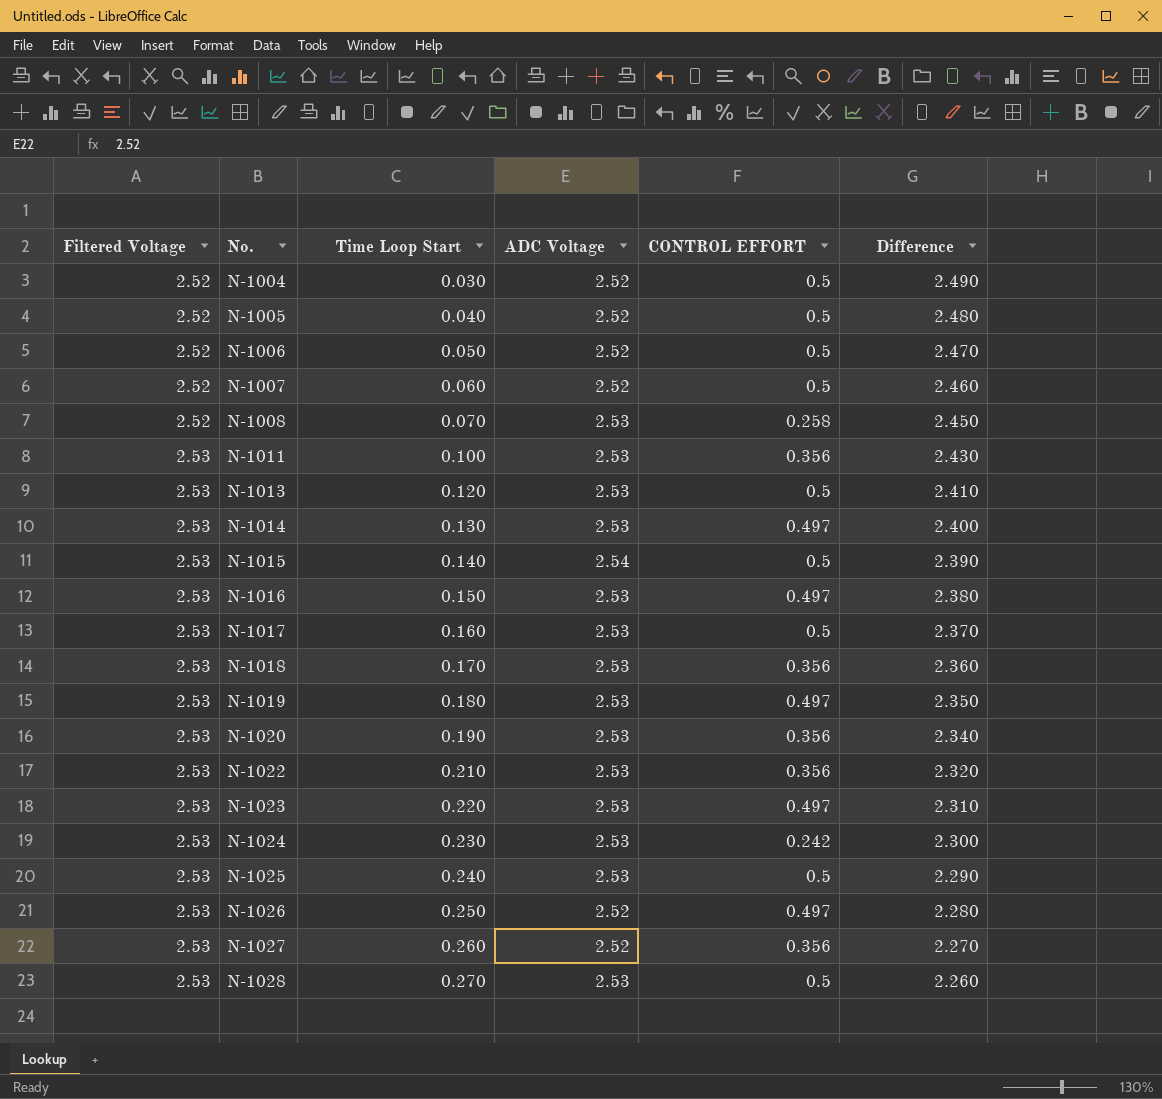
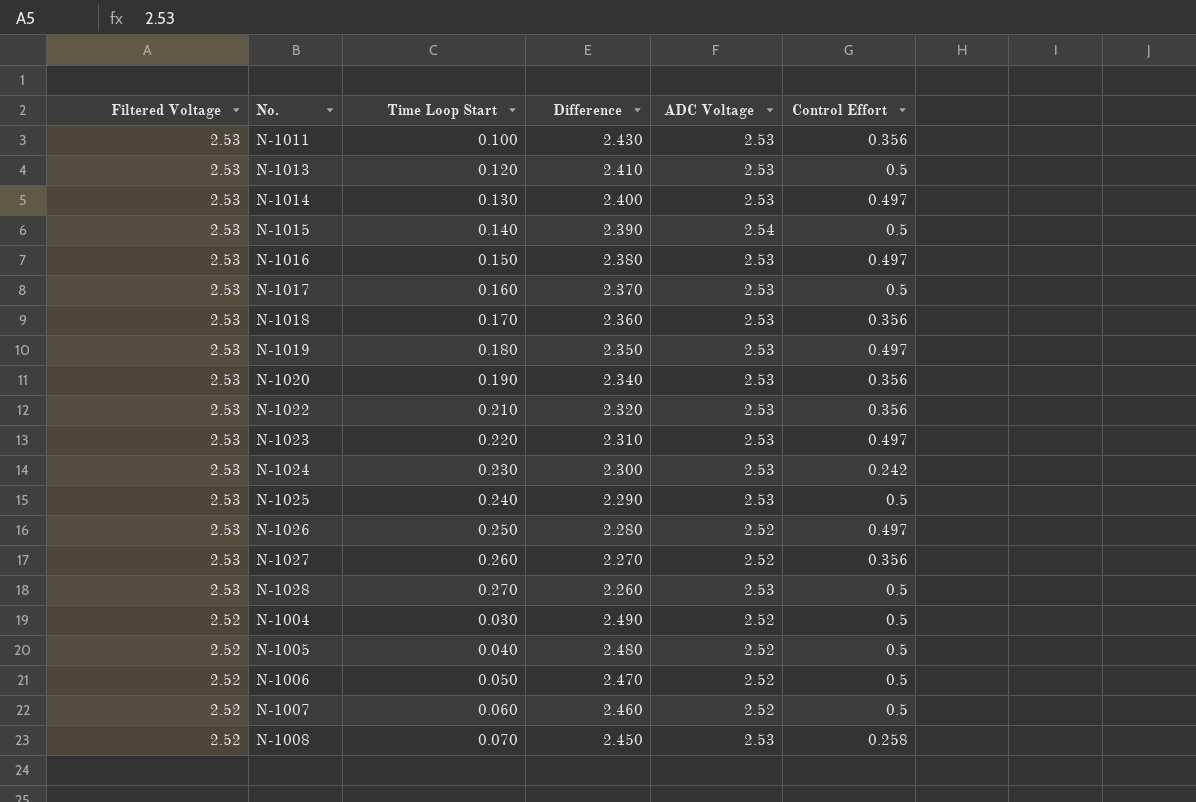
row order: Filtered Voltage ascending -> Filtered Voltage descending
column Difference | position: 6 -> 4
column name: CONTROL EFFORT -> Control Effort

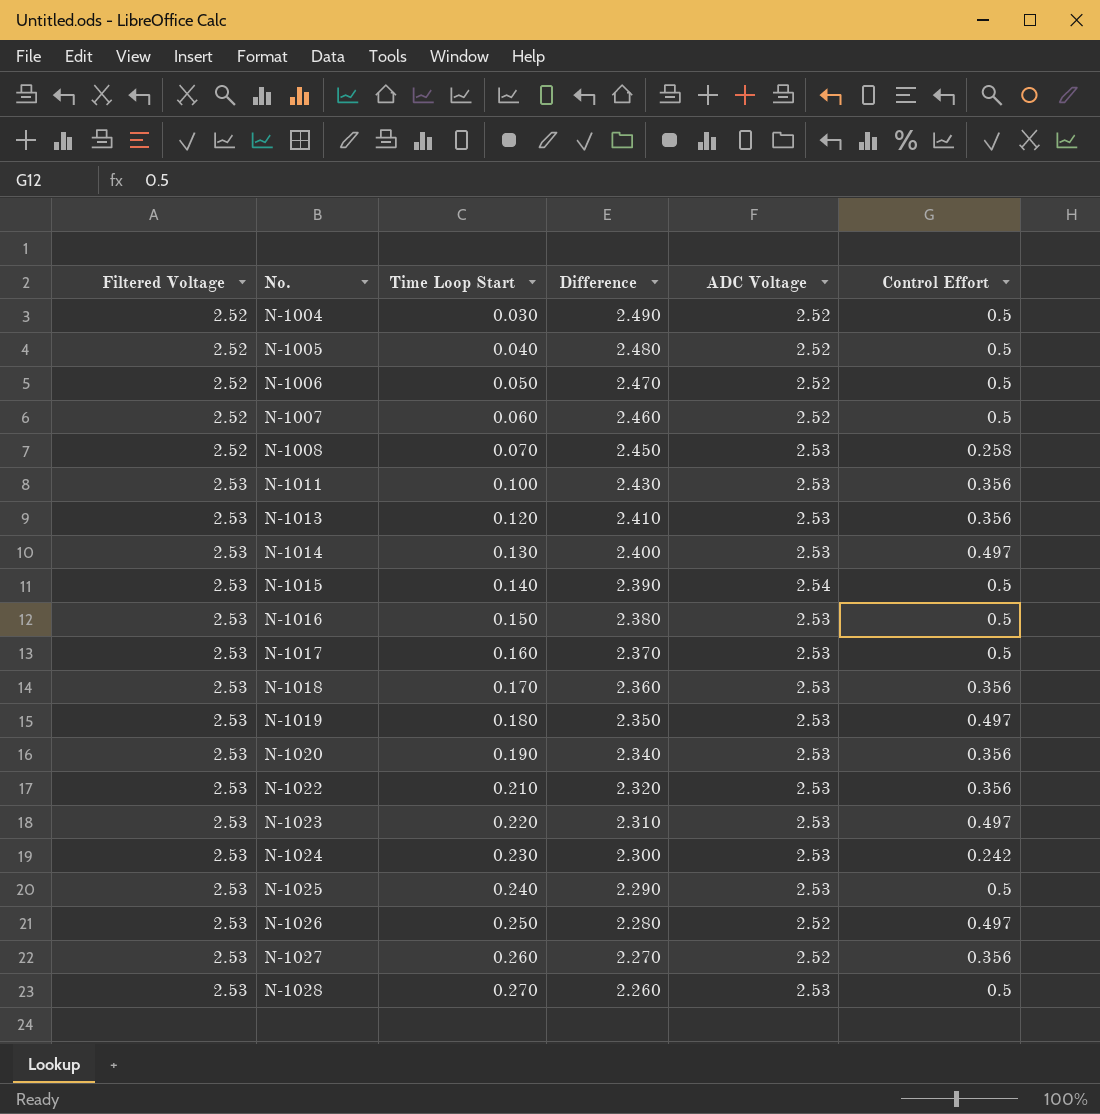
row order: Filtered Voltage descending -> Filtered Voltage ascending
N-1013 | Control Effort: 0.5 -> 0.356
N-1016 | Control Effort: 0.497 -> 0.5

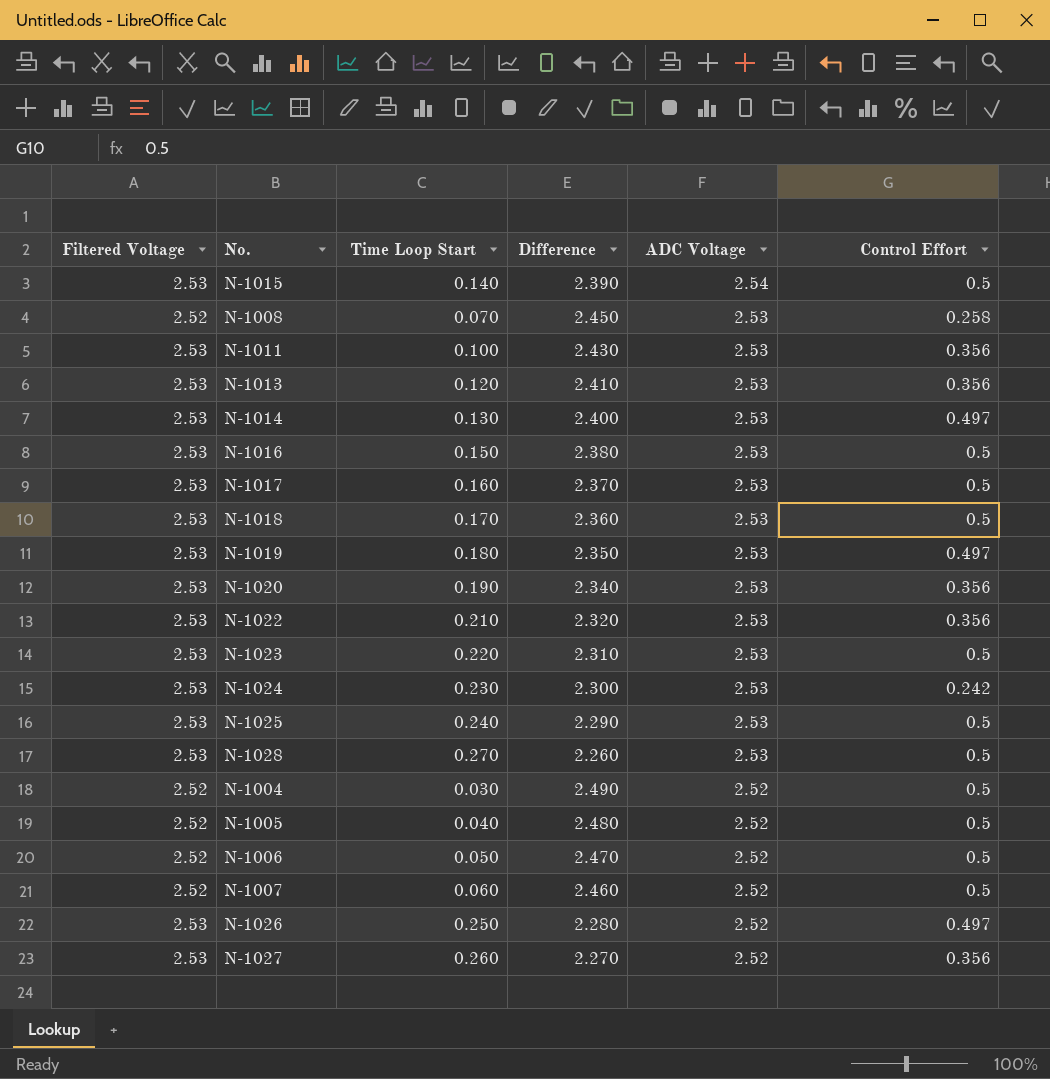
row order: Filtered Voltage ascending -> ADC Voltage descending
N-1018 | Control Effort: 0.356 -> 0.5
N-1023 | Control Effort: 0.497 -> 0.5

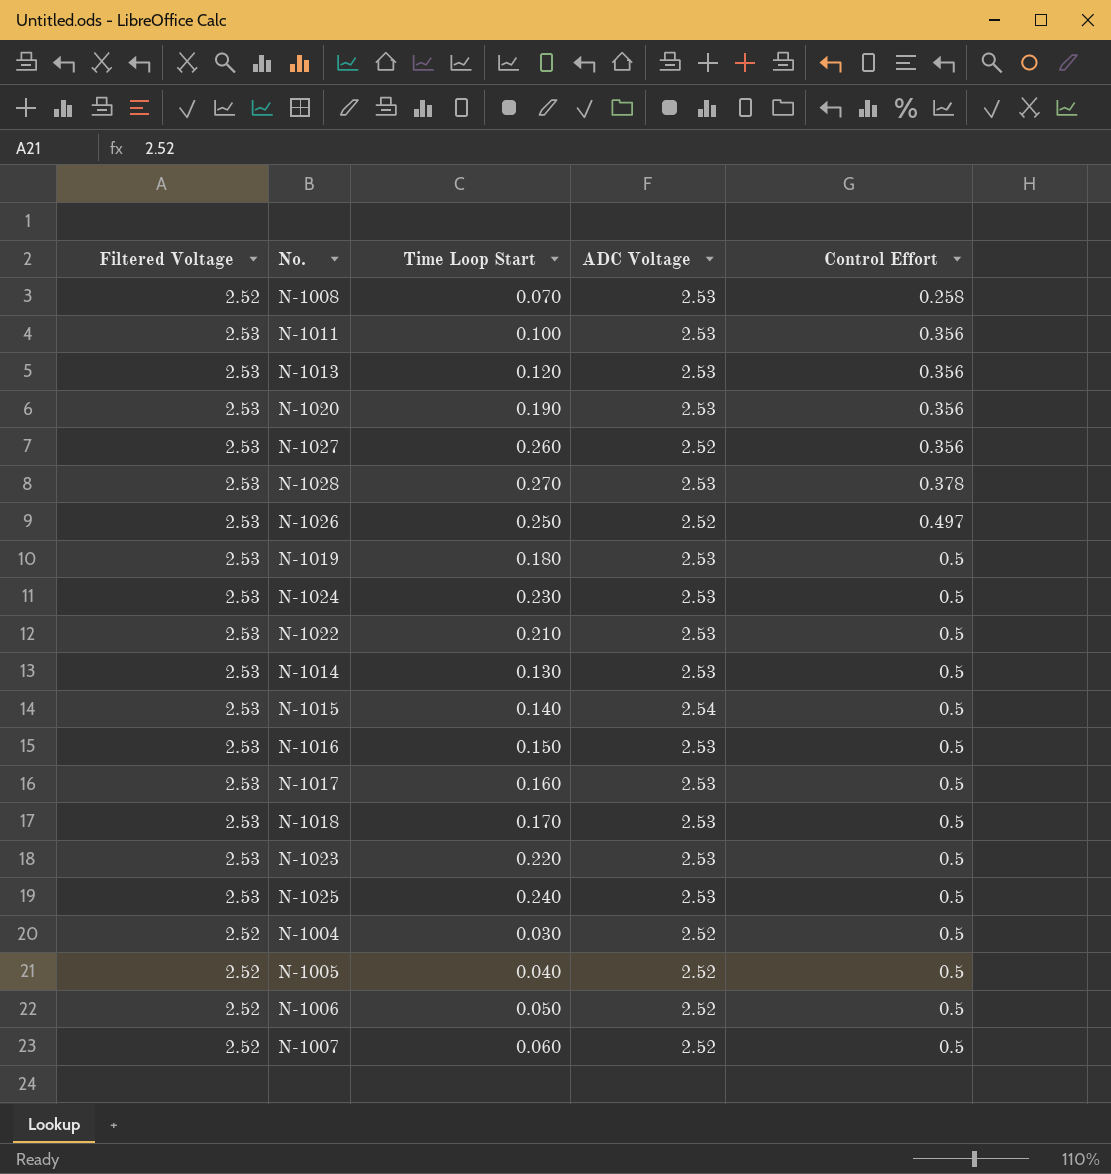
row order: ADC Voltage descending -> Control Effort ascending
column Difference | formula: [Filtered Voltage] - [Time Loop Start] -> none
N-1028 | Control Effort: 0.5 -> 0.378
N-1019 | Control Effort: 0.497 -> 0.5
N-1024 | Control Effort: 0.242 -> 0.5
N-1022 | Control Effort: 0.356 -> 0.5
N-1014 | Control Effort: 0.497 -> 0.5

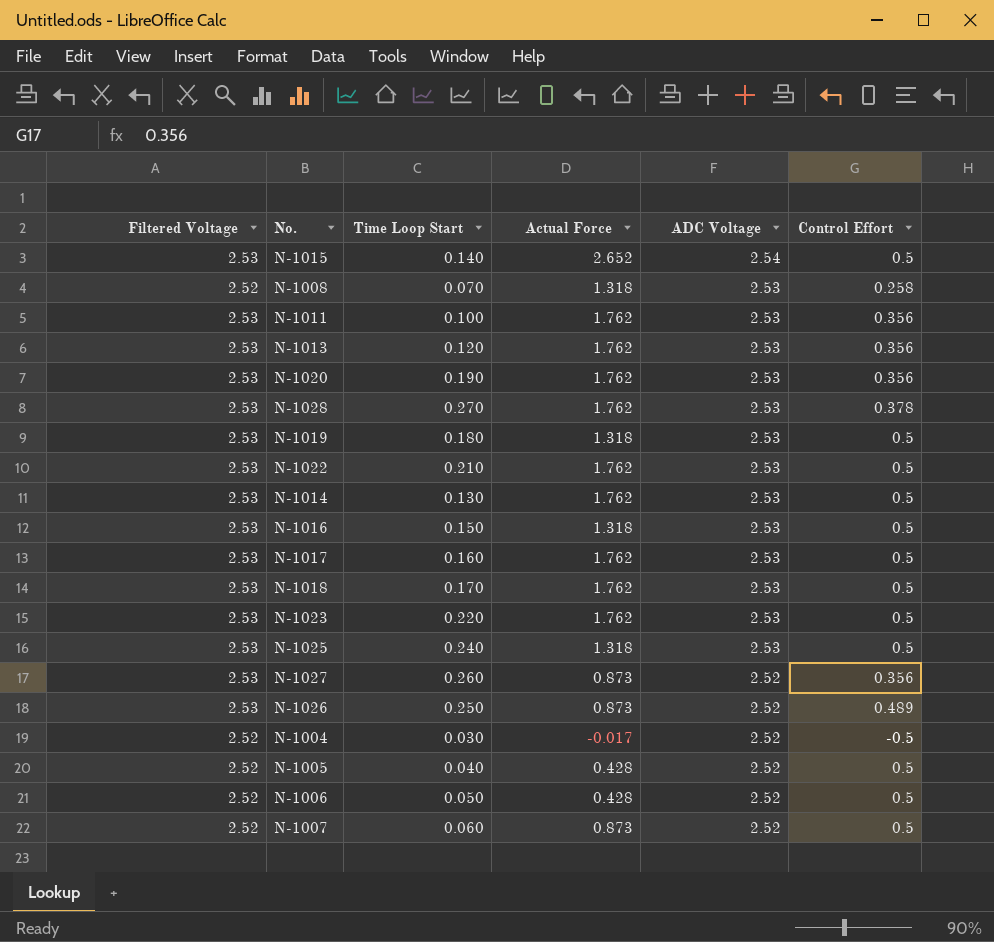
row order: Control Effort ascending -> ADC Voltage descending
column Actual Force | position: none -> 4
row N-1024: 2.53 | 0.230 | 2.53 | 0.5 -> none
N-1026 | Control Effort: 0.497 -> 0.489
N-1004 | Control Effort: 0.5 -> -0.5

